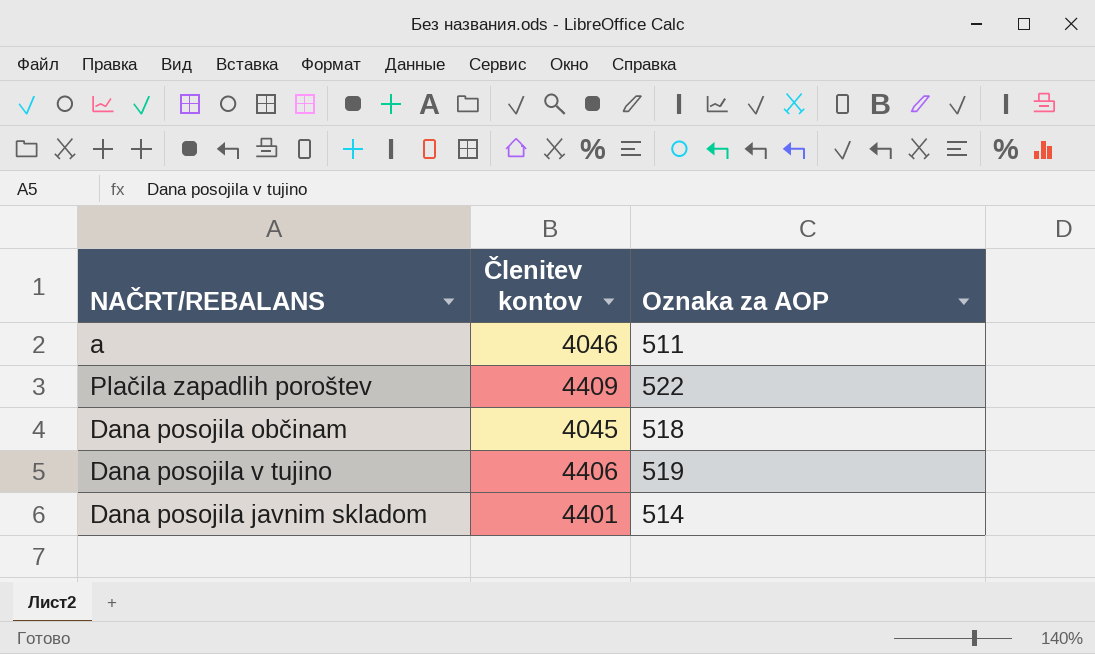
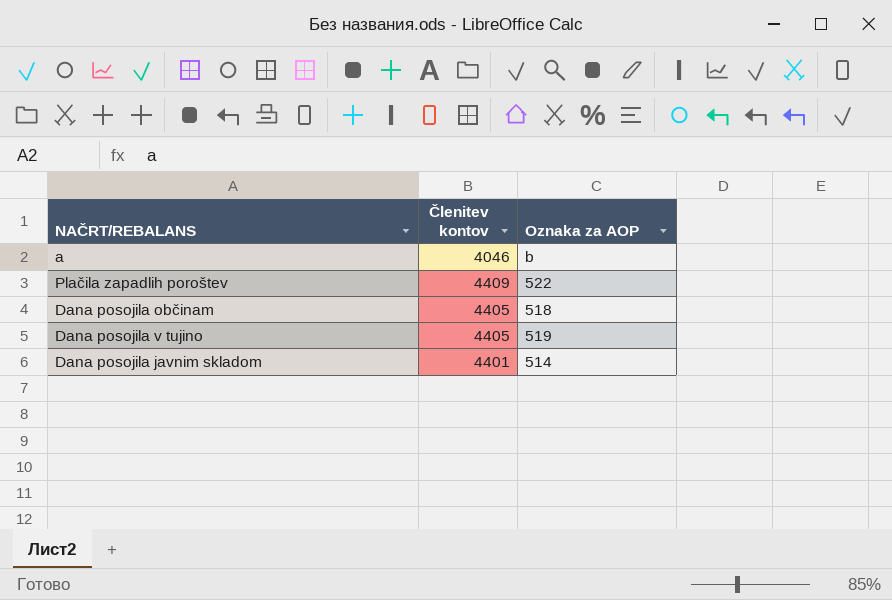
a | Oznaka za AOP: 511 -> b
Dana posojila občinam | Členitev kontov: 4045 -> 4405
Dana posojila v tujino | Členitev kontov: 4406 -> 4405

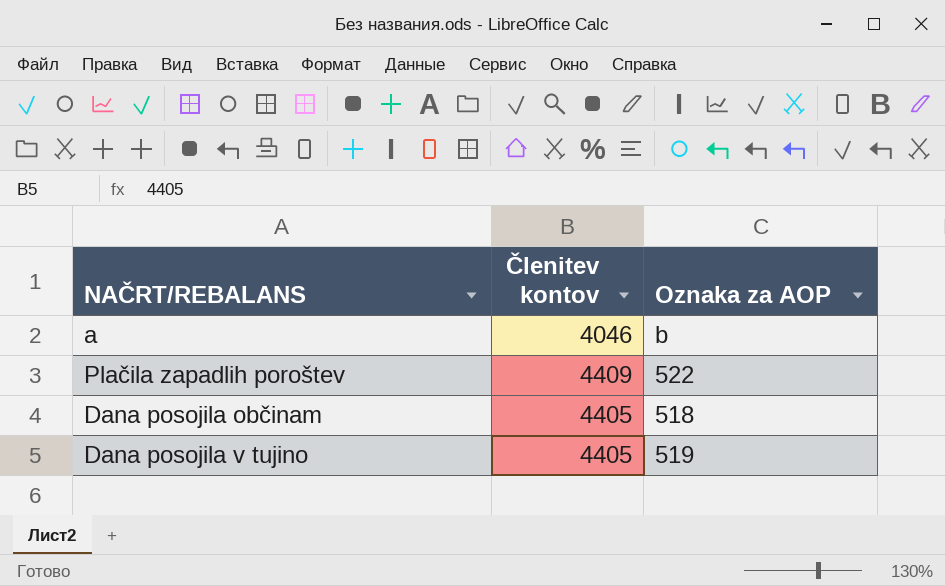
row Dana posojila javnim skladom: 4401 | 514 -> none

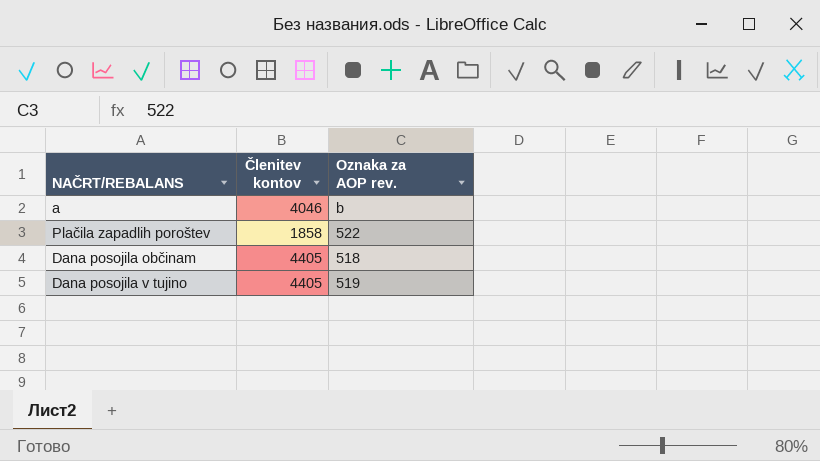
column name: Oznaka za AOP -> Oznaka za AOP rev.
Plačila zapadlih poroštev | Členitev kontov: 4409 -> 1858

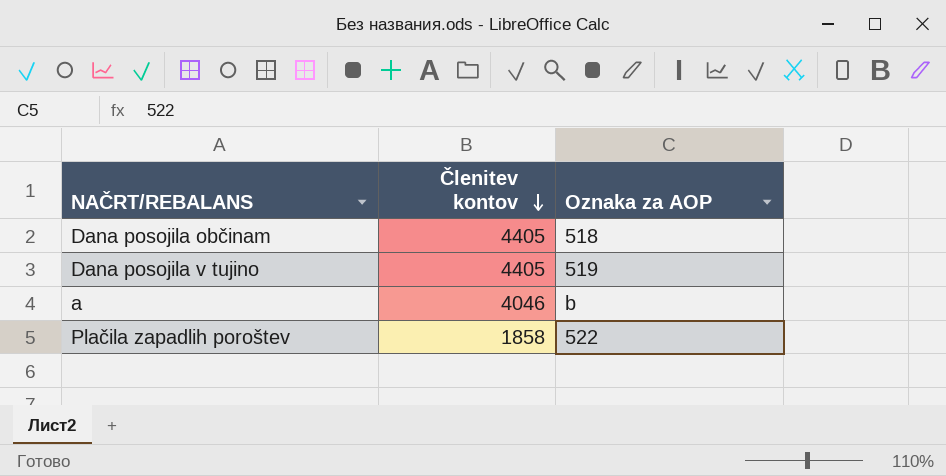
row order: none -> Členitev kontov descending
column name: Oznaka za AOP rev. -> Oznaka za AOP

